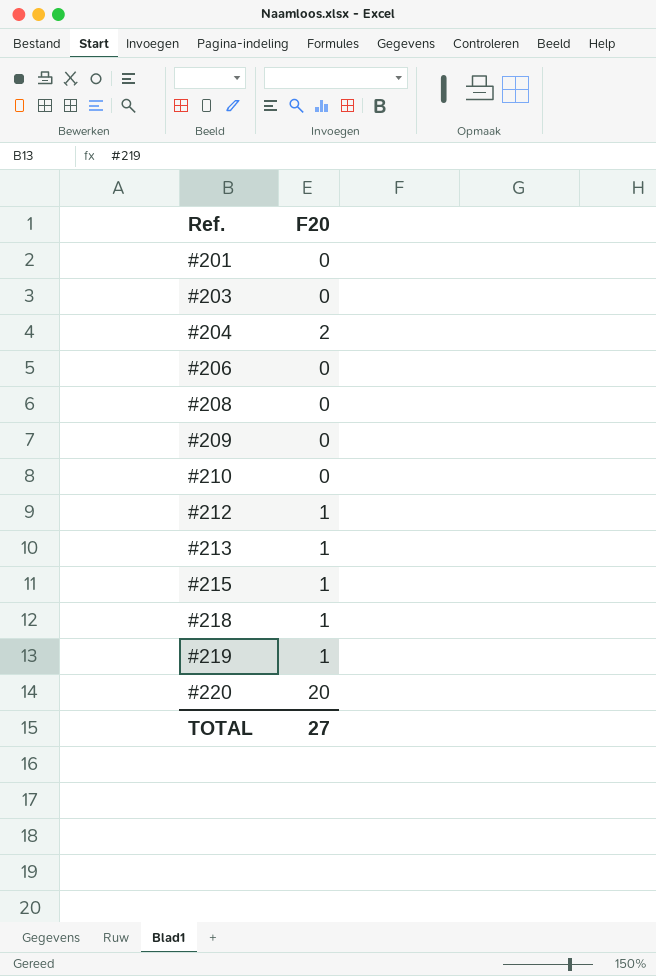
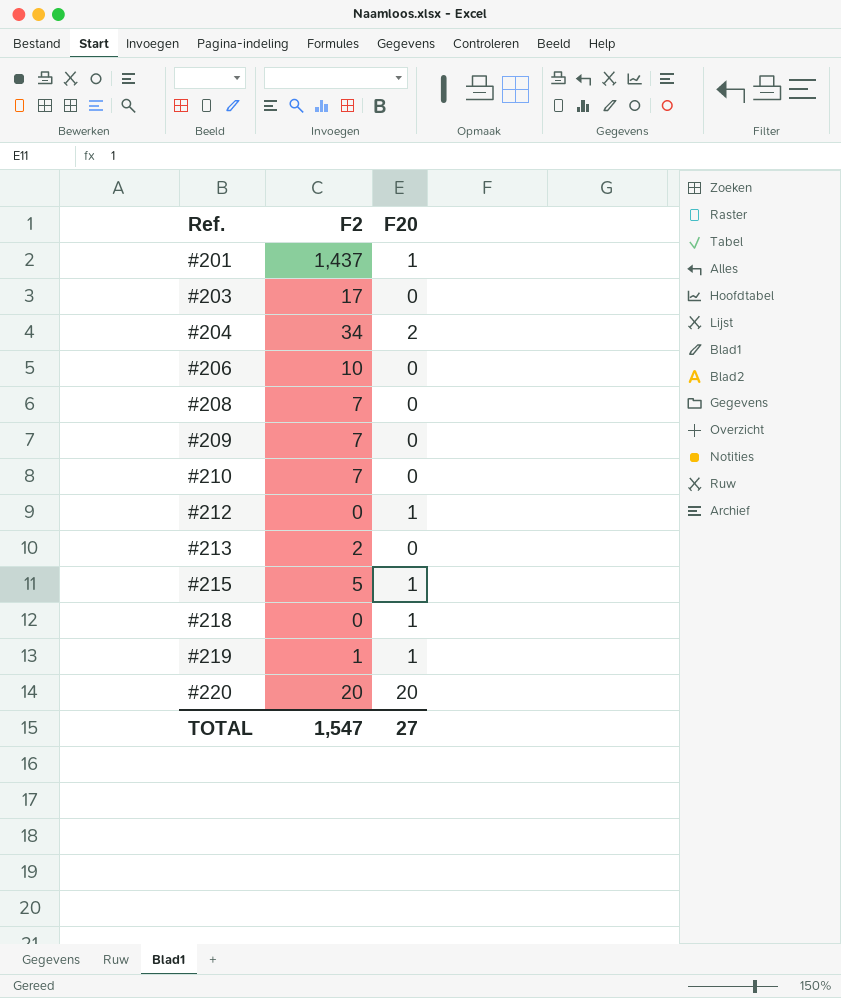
column F2 | position: none -> 2
#201 | F20: 0 -> 1
#213 | F20: 1 -> 0

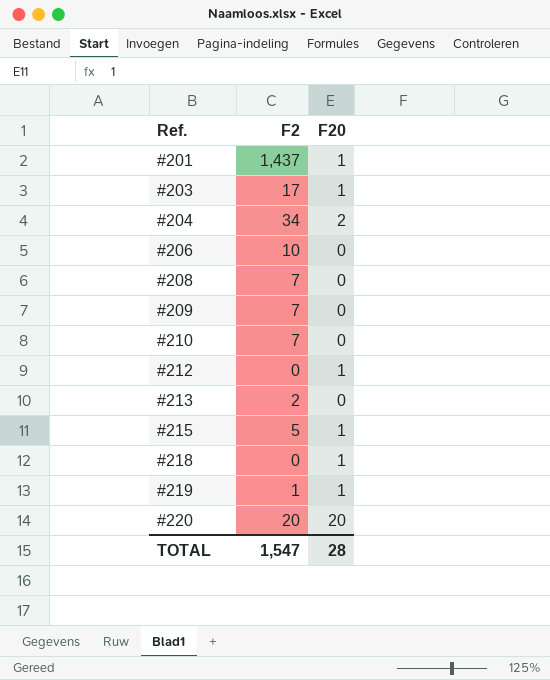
#203 | F20: 0 -> 1
TOTAL | F20: 27 -> 28

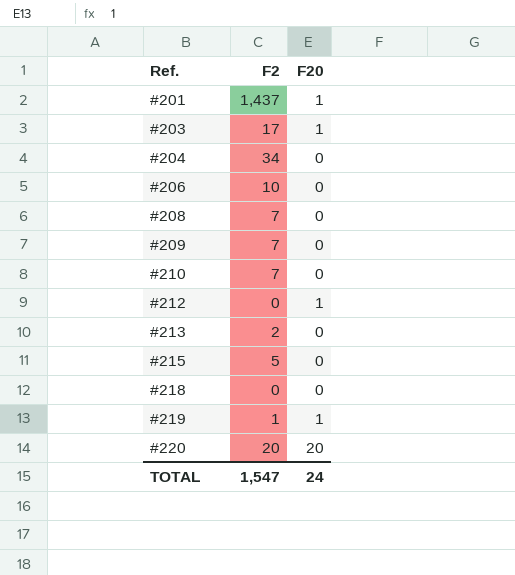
#204 | F20: 2 -> 0
#215 | F20: 1 -> 0
#218 | F20: 1 -> 0
TOTAL | F20: 28 -> 24

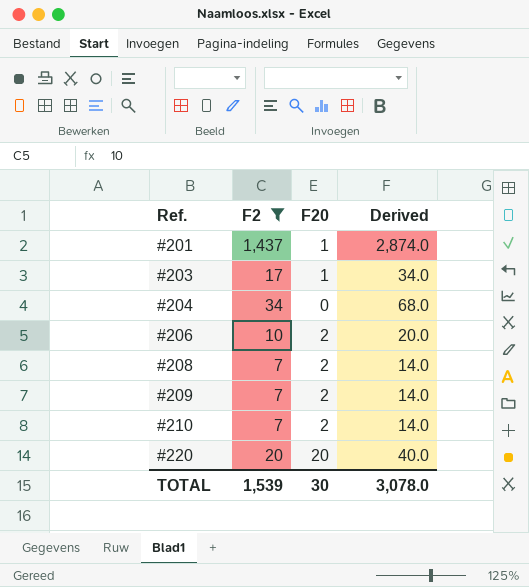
filter: none -> F2 >= 7
column Derived | formula: none -> [F2] * 2
#206 | F20: 0 -> 2
#208 | F20: 0 -> 2
#209 | F20: 0 -> 2
#210 | F20: 0 -> 2
TOTAL | F2: 1,547 -> 1,539
TOTAL | F20: 24 -> 30

